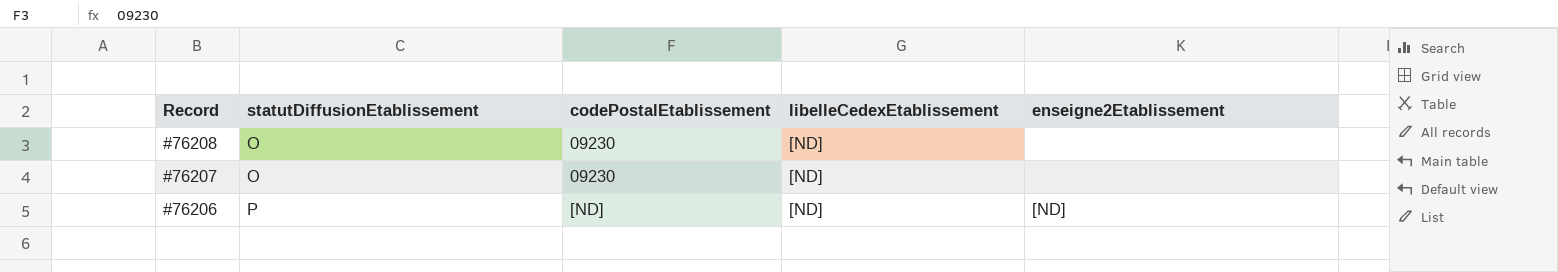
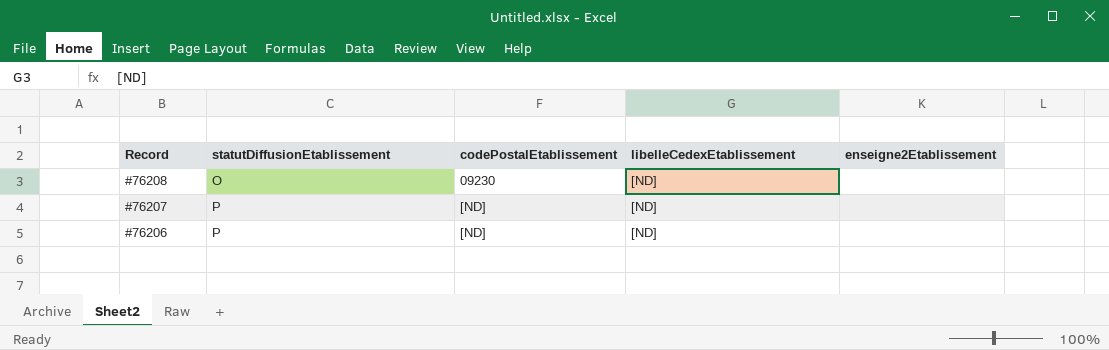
#76207 | statutDiffusionEtablissement: O -> P
#76207 | codePostalEtablissement: 09230 -> [ND]
#76206 | enseigne2Etablissement: [ND] -> none

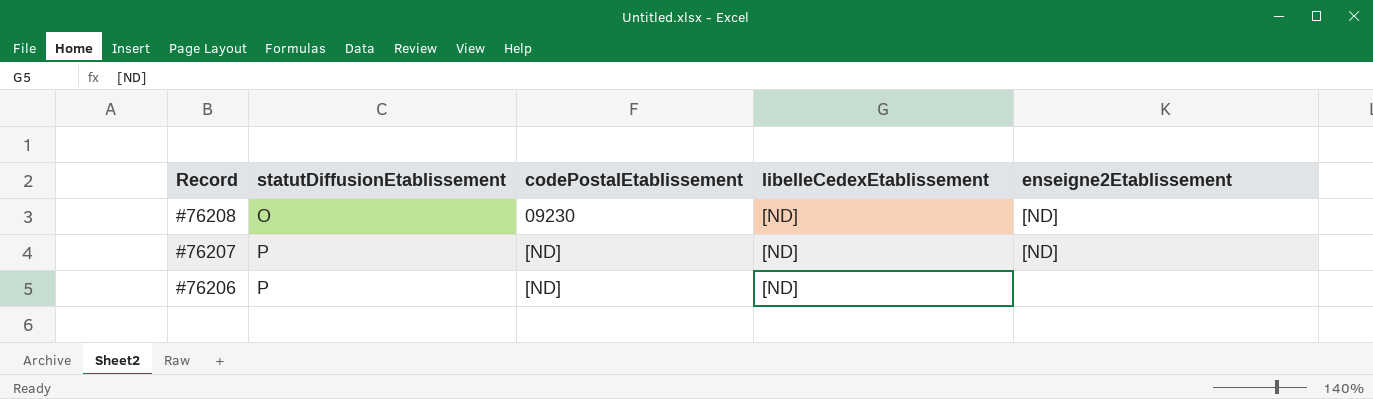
#76208 | enseigne2Etablissement: none -> [ND]
#76207 | enseigne2Etablissement: none -> [ND]

